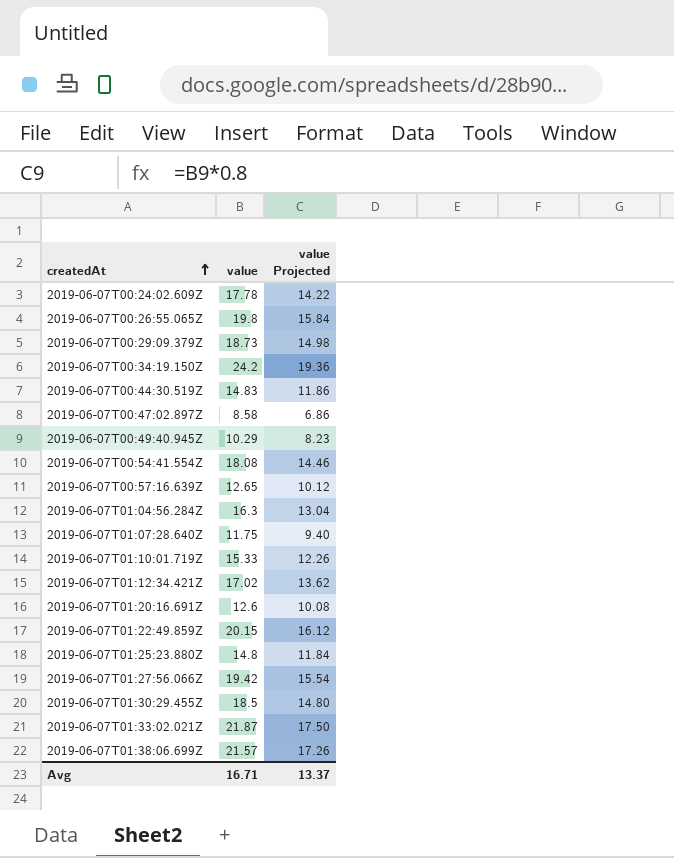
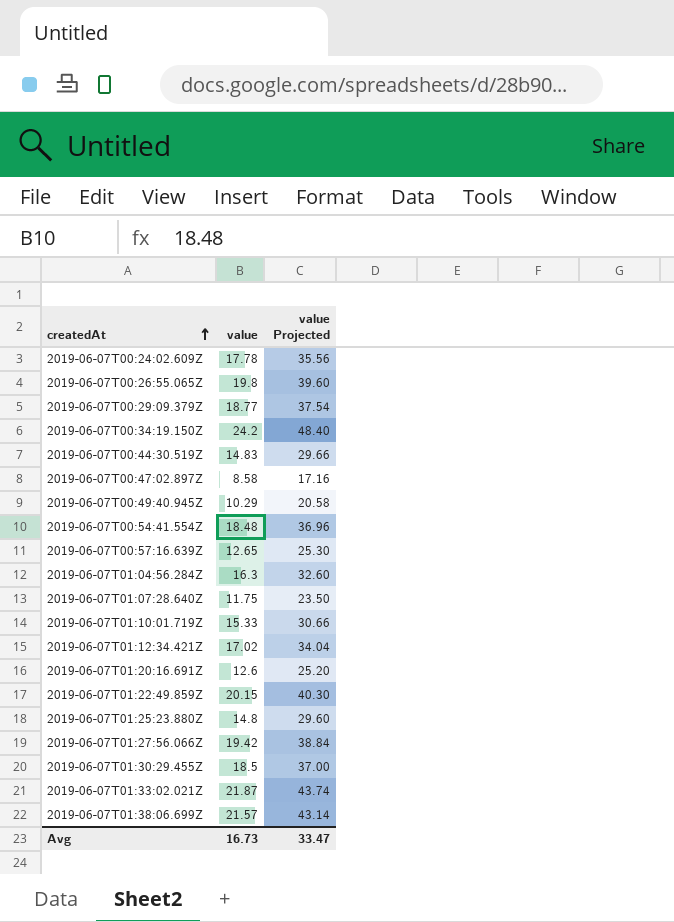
column value Projected | formula: [value] * 0.8 -> [value] * 2
2019-06-07T00:29:09.379Z | value: 18.73 -> 18.77
2019-06-07T00:54:41.554Z | value: 18.08 -> 18.48
Avg | value: 16.71 -> 16.73
Avg | value Projected: 13.37 -> 33.47

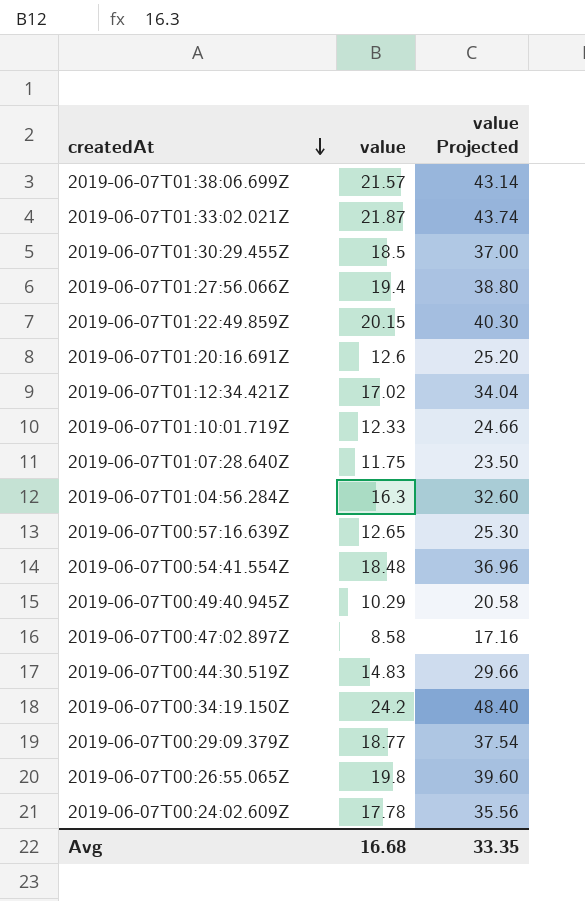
row order: createdAt ascending -> createdAt descending
row 2019-06-07T01:25:23.880Z: 14.8 | 29.60 -> none
2019-06-07T01:27:56.066Z | value: 19.42 -> 19.4
2019-06-07T01:27:56.066Z | value Projected: 38.84 -> 38.80
2019-06-07T01:10:01.719Z | value: 15.33 -> 12.33
2019-06-07T01:10:01.719Z | value Projected: 30.66 -> 24.66
Avg | value: 16.73 -> 16.68
Avg | value Projected: 33.47 -> 33.35

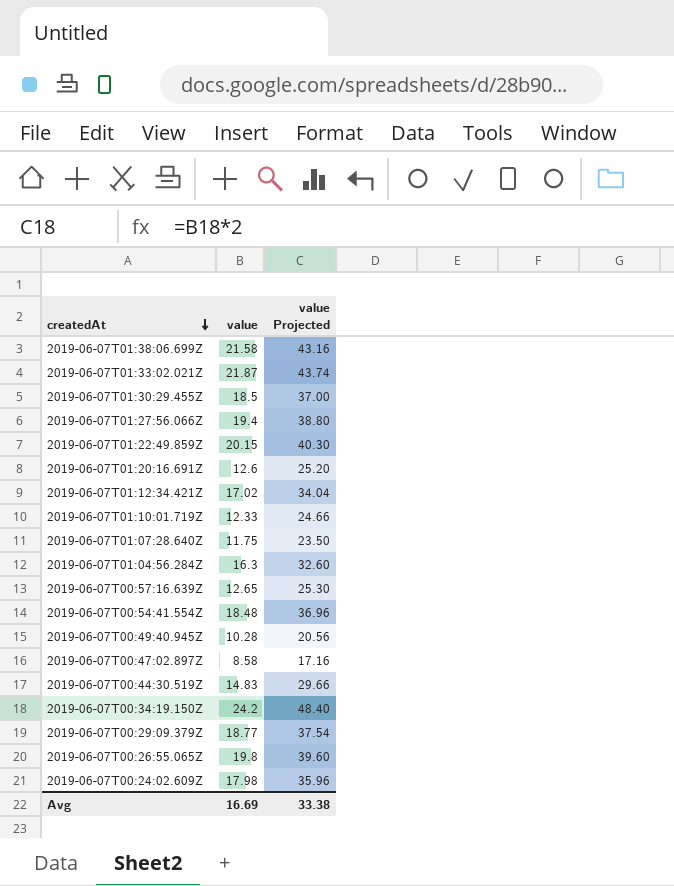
2019-06-07T01:38:06.699Z | value: 21.57 -> 21.58
2019-06-07T01:38:06.699Z | value Projected: 43.14 -> 43.16
2019-06-07T00:49:40.945Z | value: 10.29 -> 10.28
2019-06-07T00:49:40.945Z | value Projected: 20.58 -> 20.56
2019-06-07T00:24:02.609Z | value: 17.78 -> 17.98
2019-06-07T00:24:02.609Z | value Projected: 35.56 -> 35.96
Avg | value: 16.68 -> 16.69
Avg | value Projected: 33.35 -> 33.38

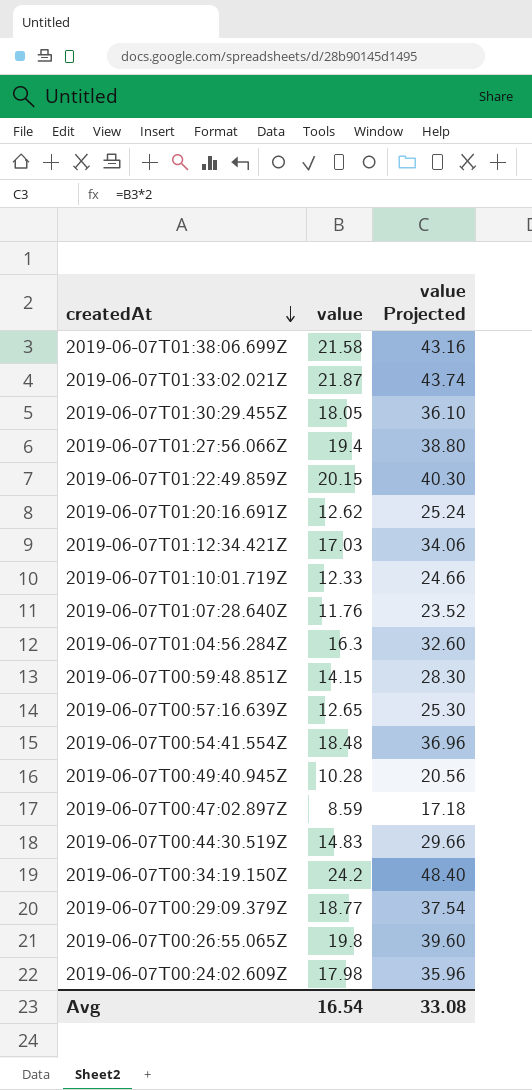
2019-06-07T01:30:29.455Z | value: 18.5 -> 18.05
2019-06-07T01:30:29.455Z | value Projected: 37.00 -> 36.10
2019-06-07T01:20:16.691Z | value: 12.6 -> 12.62
2019-06-07T01:20:16.691Z | value Projected: 25.20 -> 25.24
2019-06-07T01:12:34.421Z | value: 17.02 -> 17.03
2019-06-07T01:12:34.421Z | value Projected: 34.04 -> 34.06
2019-06-07T01:07:28.640Z | value: 11.75 -> 11.76
2019-06-07T01:07:28.640Z | value Projected: 23.50 -> 23.52
row 2019-06-07T00:59:48.851Z: none -> 14.15 | 28.30
2019-06-07T00:47:02.897Z | value: 8.58 -> 8.59
2019-06-07T00:47:02.897Z | value Projected: 17.16 -> 17.18
Avg | value: 16.69 -> 16.54
Avg | value Projected: 33.38 -> 33.08

